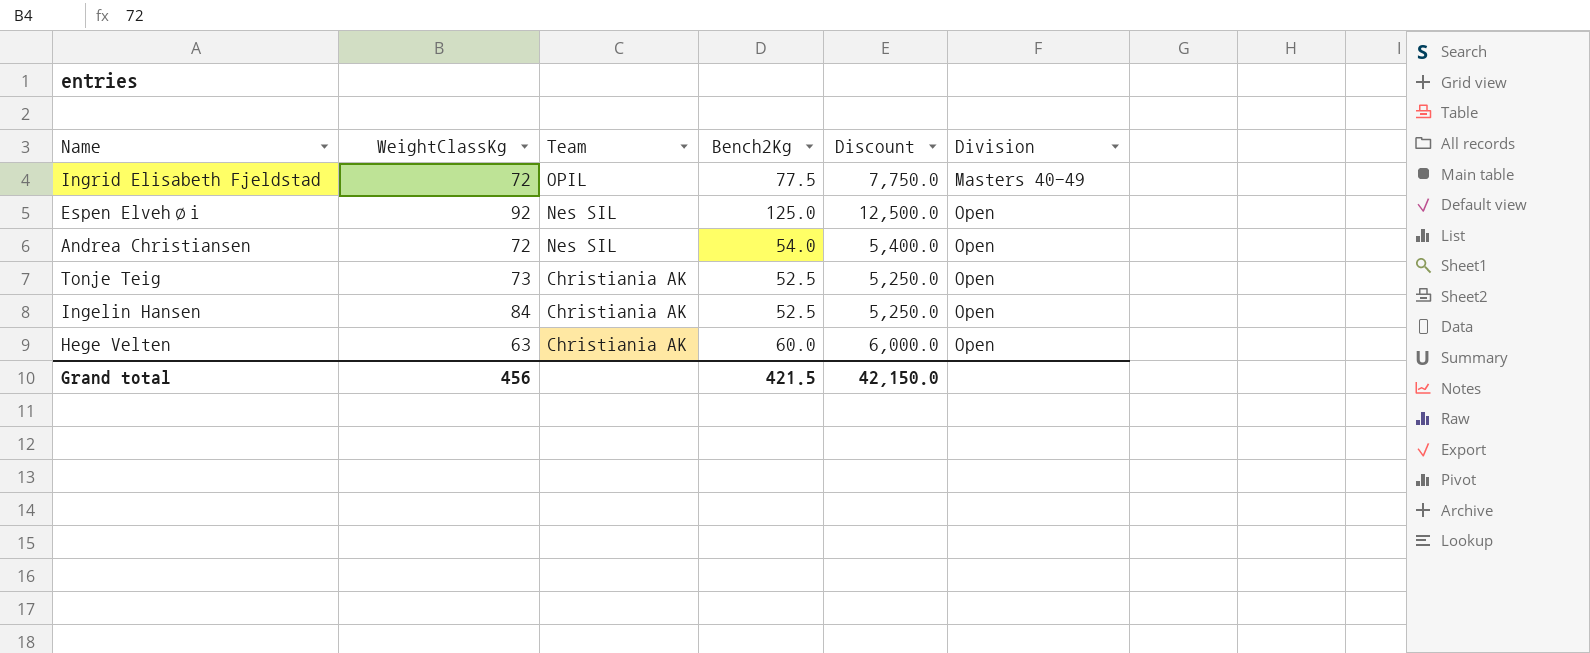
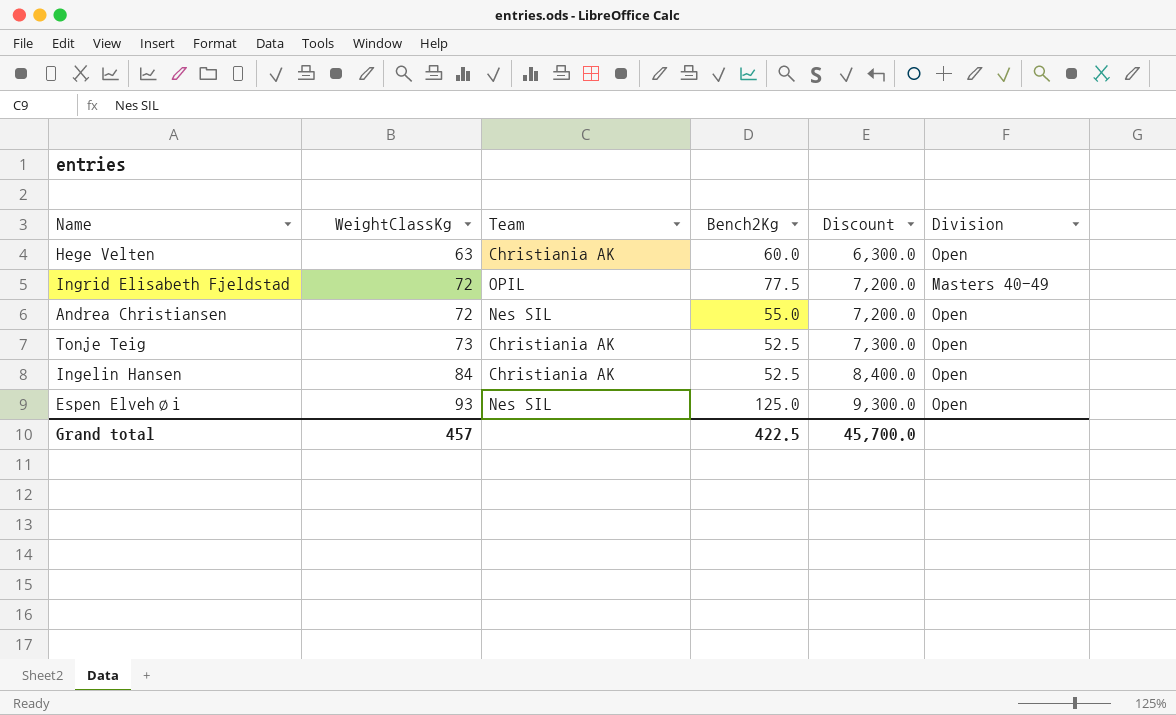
row order: Team descending -> WeightClassKg ascending
column Discount | formula: [Bench2Kg] * 100 -> [WeightClassKg] * 100
Andrea Christiansen | Bench2Kg: 54.0 -> 55.0
Espen Elvehøi | WeightClassKg: 92 -> 93
Grand total | WeightClassKg: 456 -> 457
Grand total | Bench2Kg: 421.5 -> 422.5
Grand total | Discount: 42,150.0 -> 45,700.0

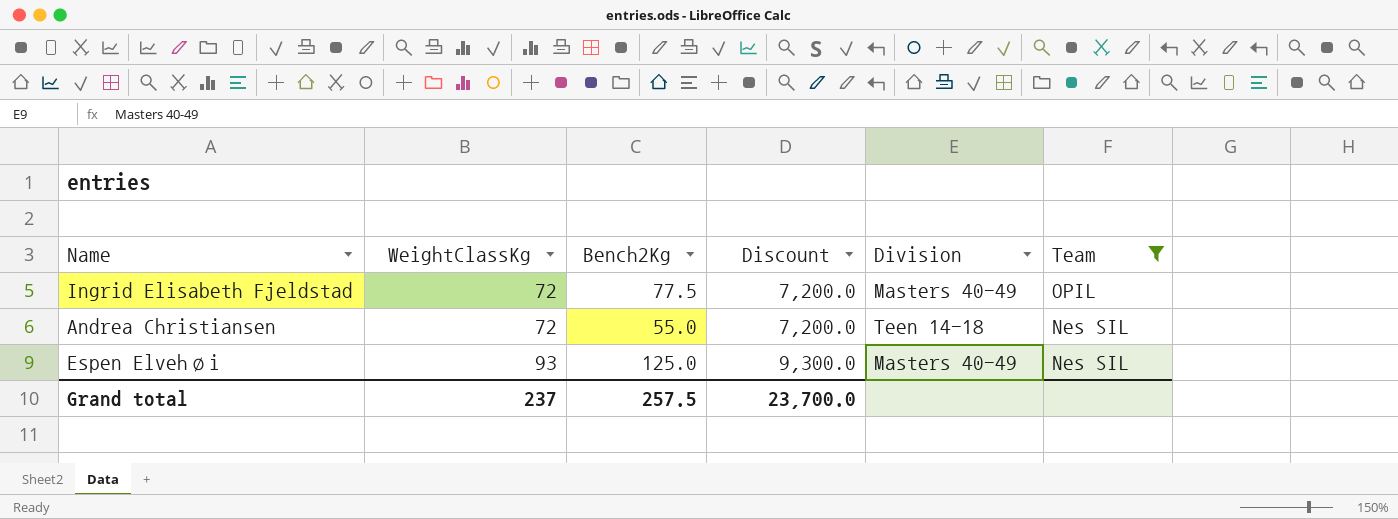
filter: none -> Team != Christiania AK
column Team | position: 3 -> 6
Andrea Christiansen | Division: Open -> Teen 14-18
Espen Elvehøi | Division: Open -> Masters 40-49
Grand total | WeightClassKg: 457 -> 237
Grand total | Bench2Kg: 422.5 -> 257.5
Grand total | Discount: 45,700.0 -> 23,700.0

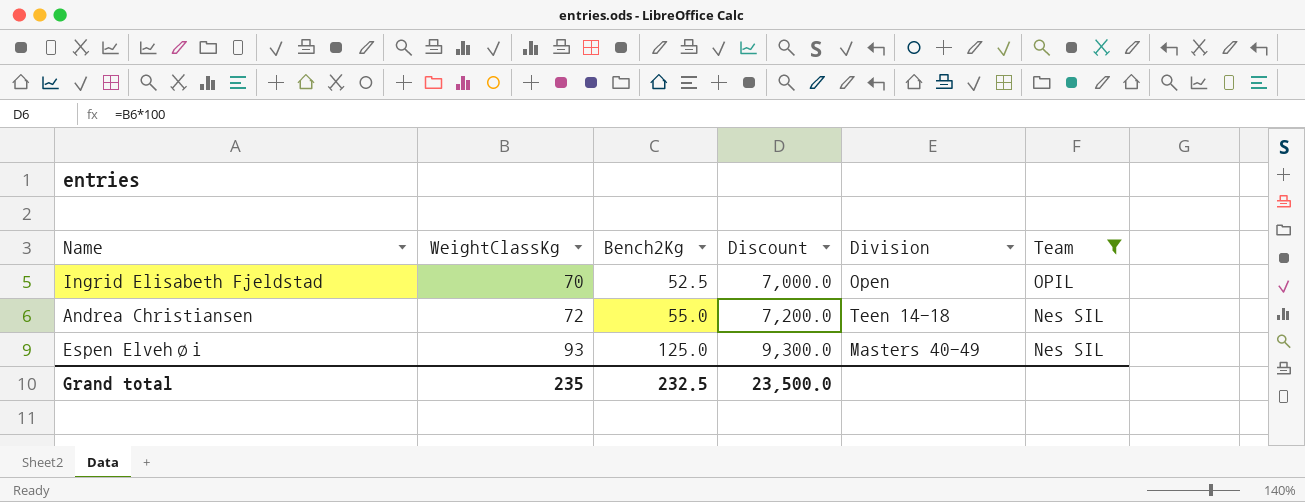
Ingrid Elisabeth Fjeldstad | WeightClassKg: 72 -> 70
Ingrid Elisabeth Fjeldstad | Bench2Kg: 77.5 -> 52.5
Ingrid Elisabeth Fjeldstad | Discount: 7,200.0 -> 7,000.0
Ingrid Elisabeth Fjeldstad | Division: Masters 40-49 -> Open
Grand total | WeightClassKg: 237 -> 235
Grand total | Bench2Kg: 257.5 -> 232.5
Grand total | Discount: 23,700.0 -> 23,500.0

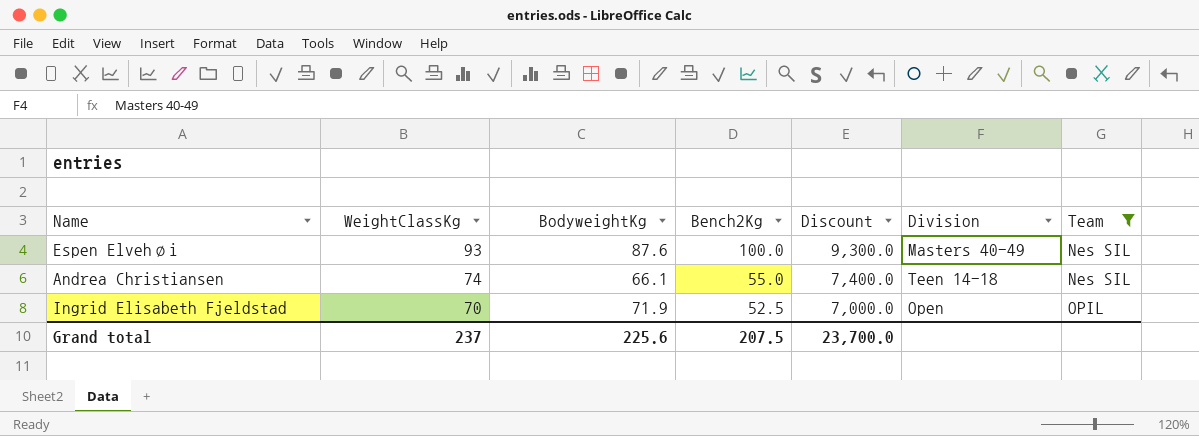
row order: WeightClassKg ascending -> WeightClassKg descending
column BodyweightKg | position: none -> 3
Espen Elvehøi | Bench2Kg: 125.0 -> 100.0
Andrea Christiansen | WeightClassKg: 72 -> 74
Andrea Christiansen | Discount: 7,200.0 -> 7,400.0
Grand total | WeightClassKg: 235 -> 237
Grand total | Bench2Kg: 232.5 -> 207.5
Grand total | Discount: 23,500.0 -> 23,700.0

